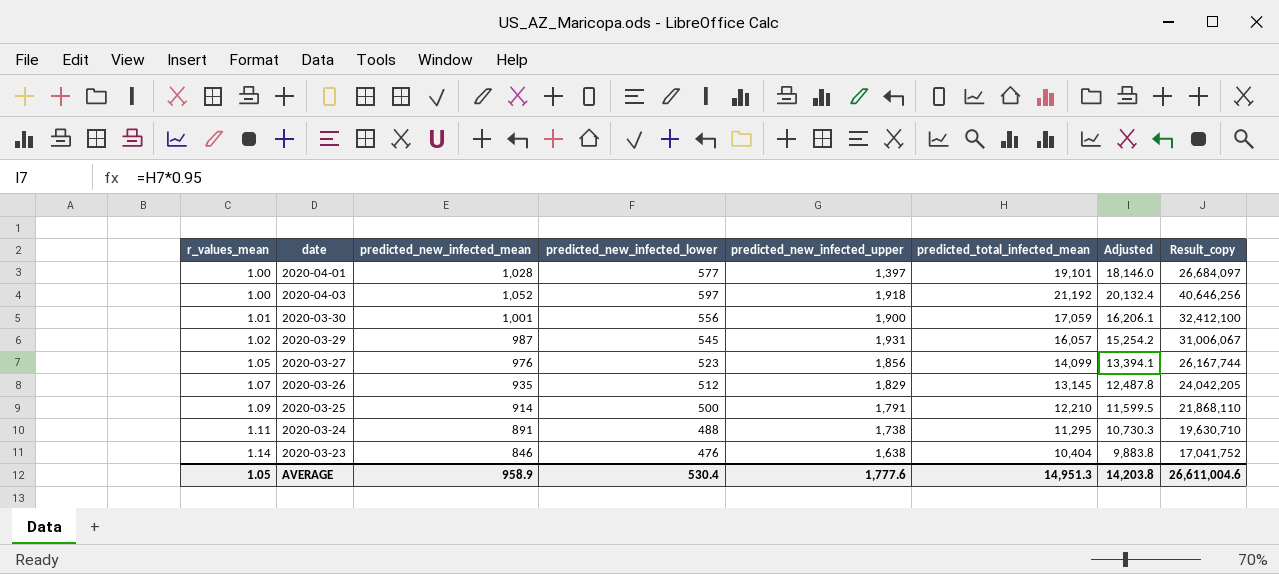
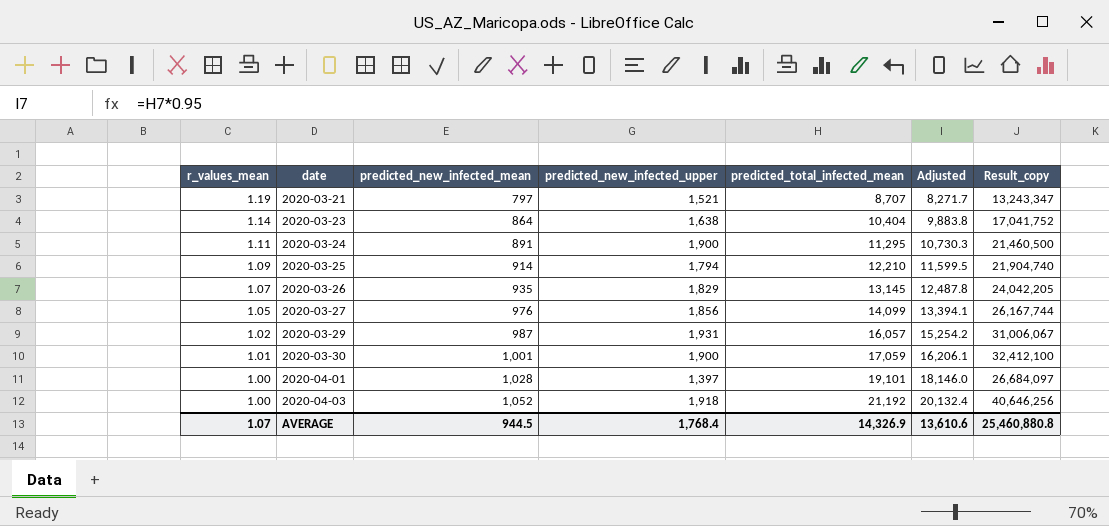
row order: r_values_mean ascending -> r_values_mean descending
column predicted_new_infected_lower | position: 4 -> none
row 2020-03-21: none -> 1.19 | 797 | 1,521 | 8,707 | 8,271.7 | 13,243,347
2020-03-23 | predicted_new_infected_mean: 846 -> 864
2020-03-24 | predicted_new_infected_upper: 1,738 -> 1,900
2020-03-24 | Result_copy: 19,630,710 -> 21,460,500
2020-03-25 | predicted_new_infected_upper: 1,791 -> 1,794
2020-03-25 | Result_copy: 21,868,110 -> 21,904,740
AVERAGE | r_values_mean: 1.05 -> 1.07
AVERAGE | predicted_new_infected_mean: 958.9 -> 944.5
AVERAGE | predicted_new_infected_upper: 1,777.6 -> 1,768.4
AVERAGE | predicted_total_infected_mean: 14,951.3 -> 14,326.9
AVERAGE | Adjusted: 14,203.8 -> 13,610.6
AVERAGE | Result_copy: 26,611,004.6 -> 25,460,880.8

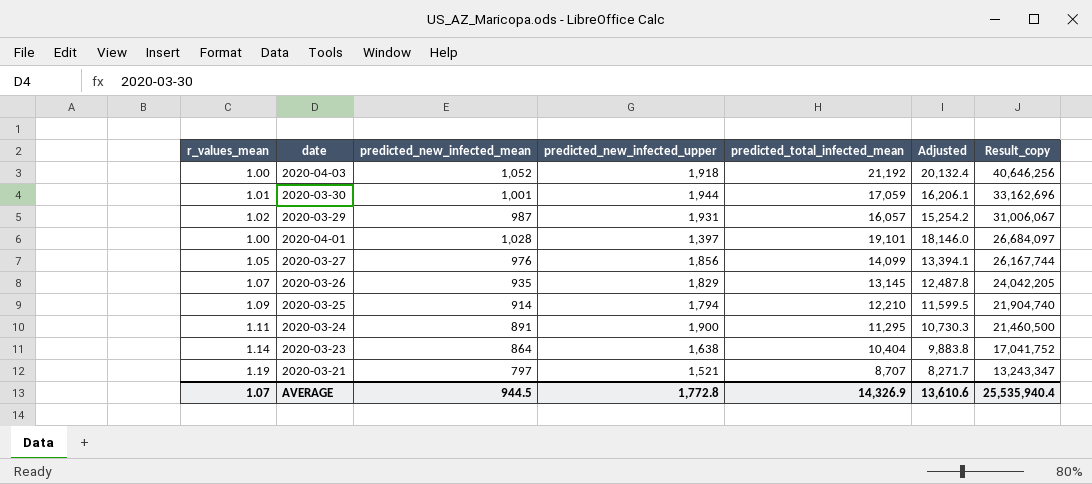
row order: r_values_mean descending -> Result_copy descending
2020-03-30 | predicted_new_infected_upper: 1,900 -> 1,944
2020-03-30 | Result_copy: 32,412,100 -> 33,162,696
AVERAGE | predicted_new_infected_upper: 1,768.4 -> 1,772.8
AVERAGE | Result_copy: 25,460,880.8 -> 25,535,940.4

